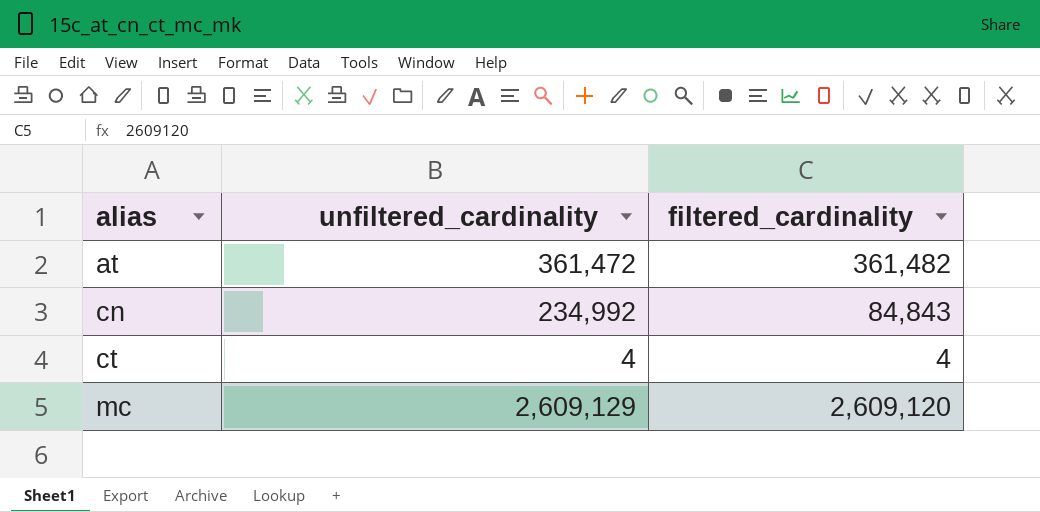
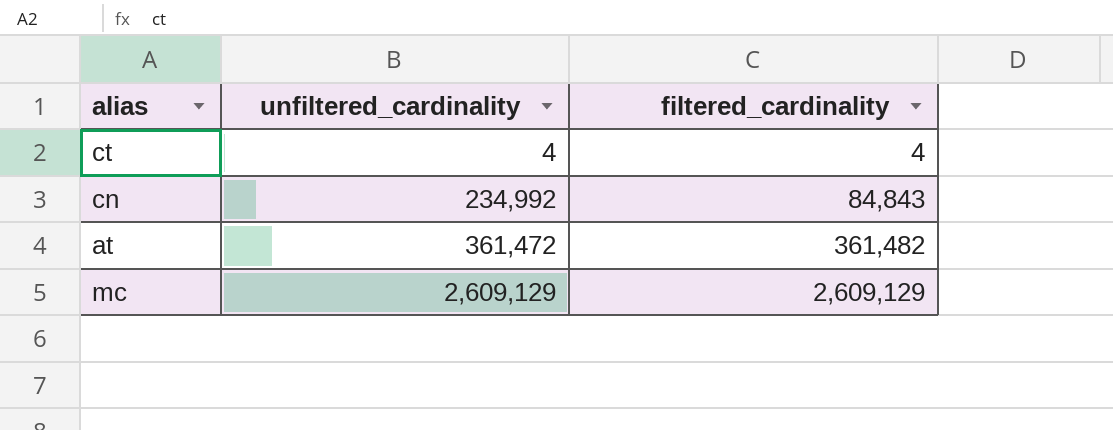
row order: alias ascending -> unfiltered_cardinality ascending
mc | filtered_cardinality: 2,609,120 -> 2,609,129

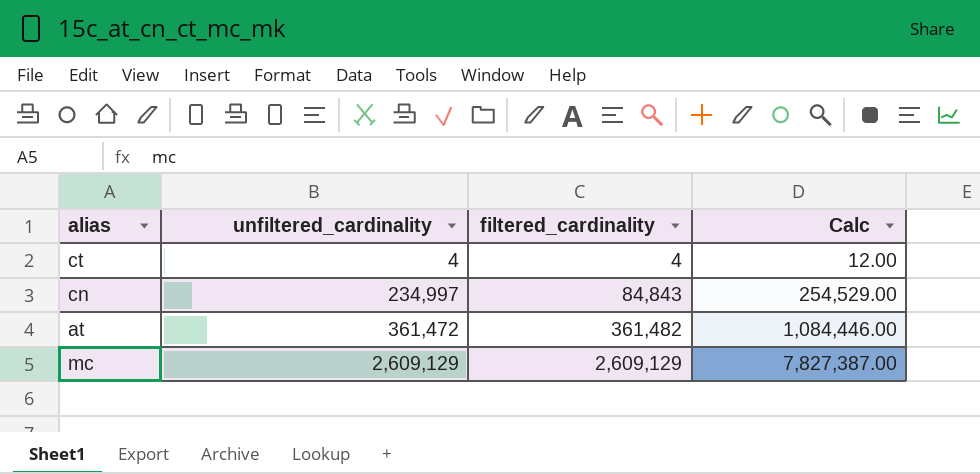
column Calc | formula: none -> [filtered_cardinality] * 3
cn | unfiltered_cardinality: 234,992 -> 234,997

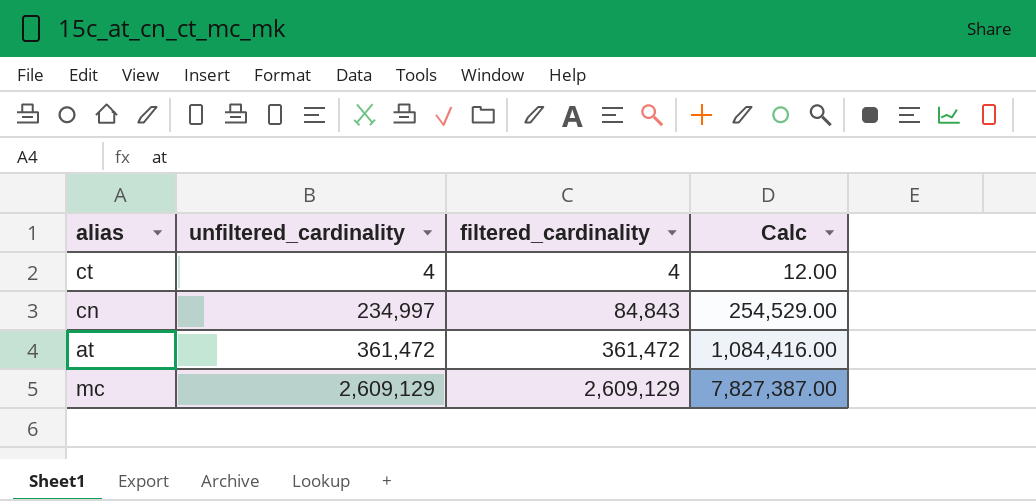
at | filtered_cardinality: 361,482 -> 361,472
at | Calc: 1,084,446.00 -> 1,084,416.00

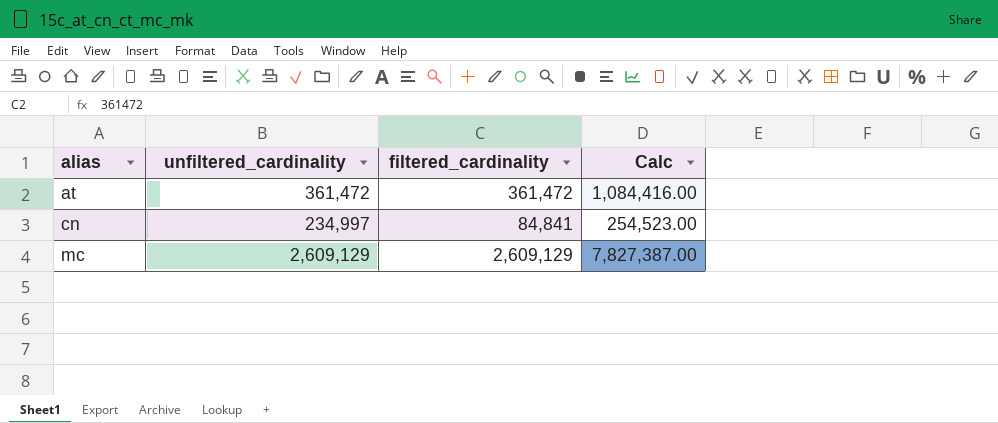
row order: unfiltered_cardinality ascending -> alias ascending
row ct: 4 | 4 | 12.00 -> none
cn | filtered_cardinality: 84,843 -> 84,841
cn | Calc: 254,529.00 -> 254,523.00

